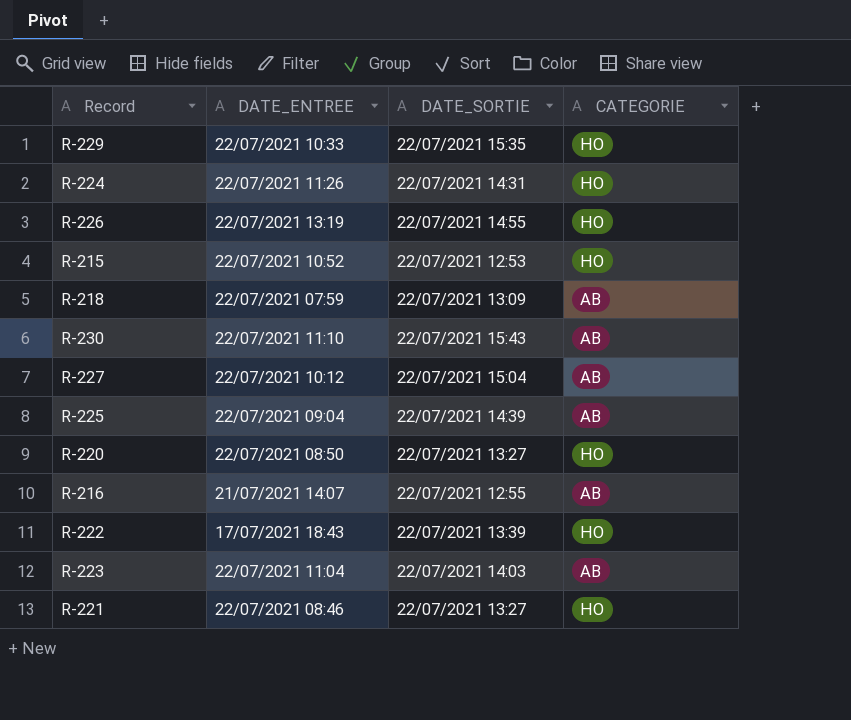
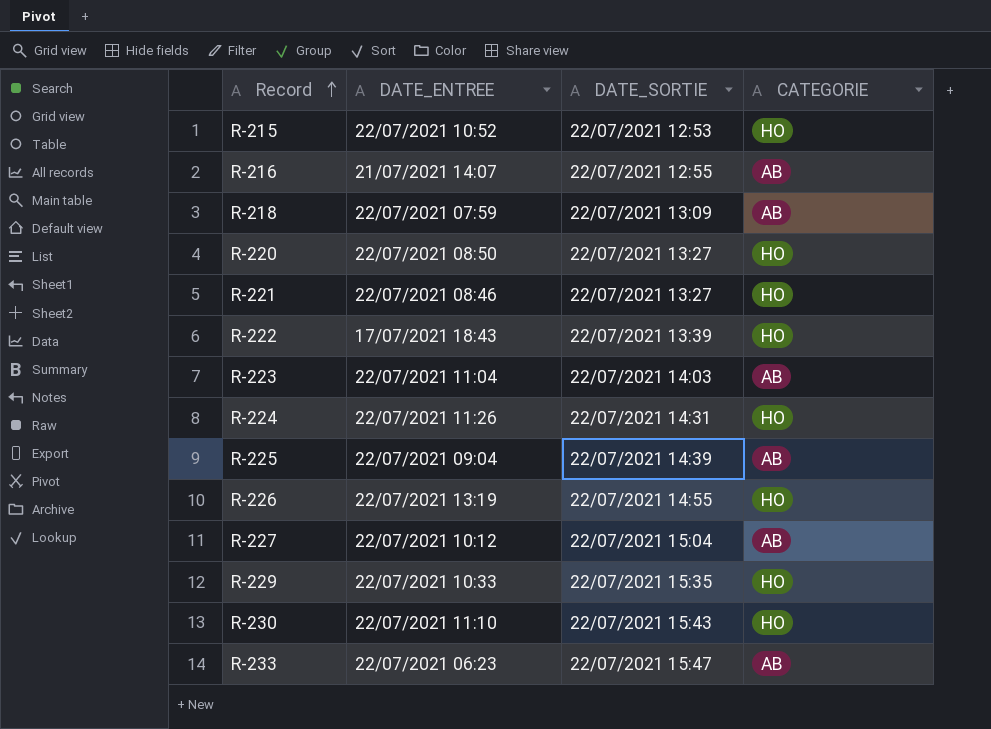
row order: none -> Record ascending
R-230 | CATEGORIE: AB -> HO
row R-233: none -> 22/07/2021 06:23 | 22/07/2021 15:47 | AB

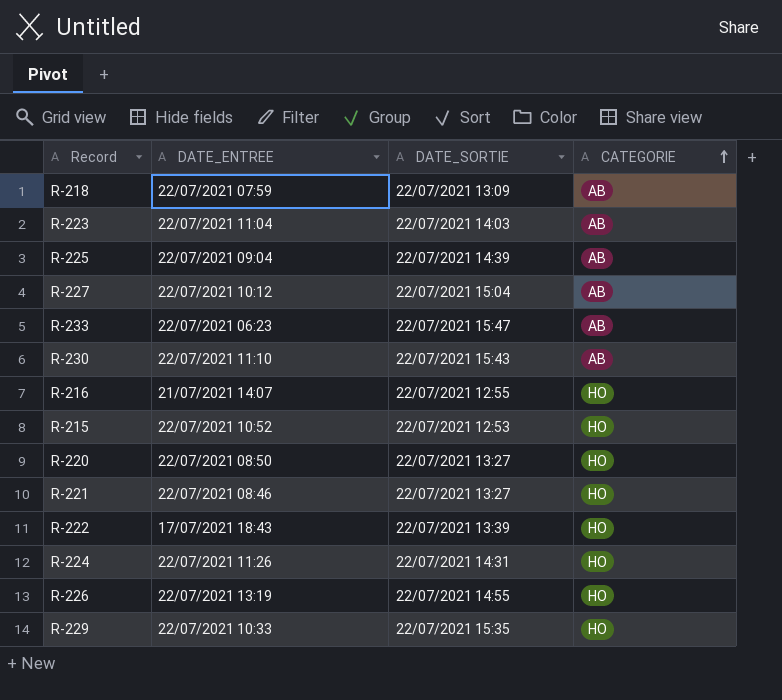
row order: Record ascending -> CATEGORIE ascending
R-230 | CATEGORIE: HO -> AB
R-216 | CATEGORIE: AB -> HO

